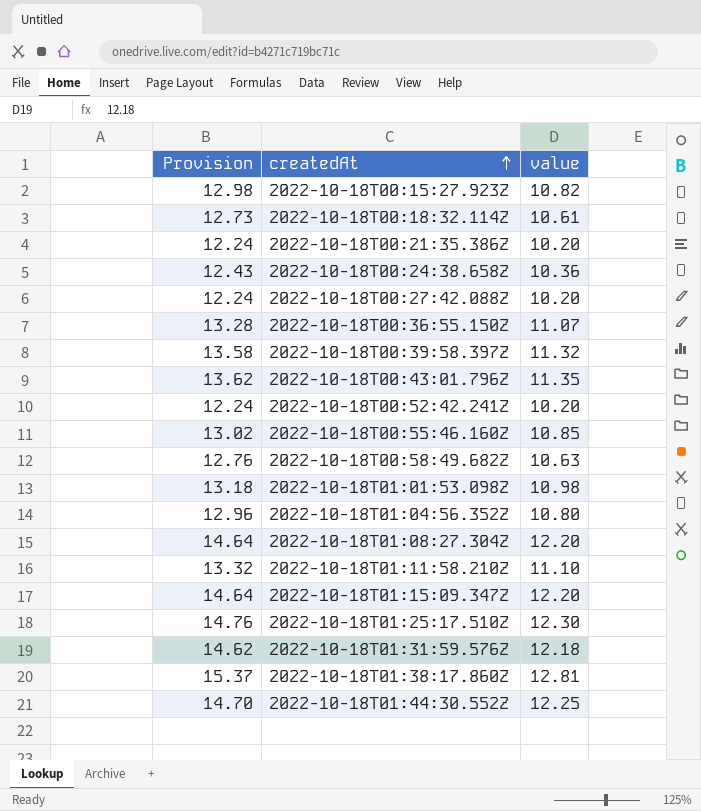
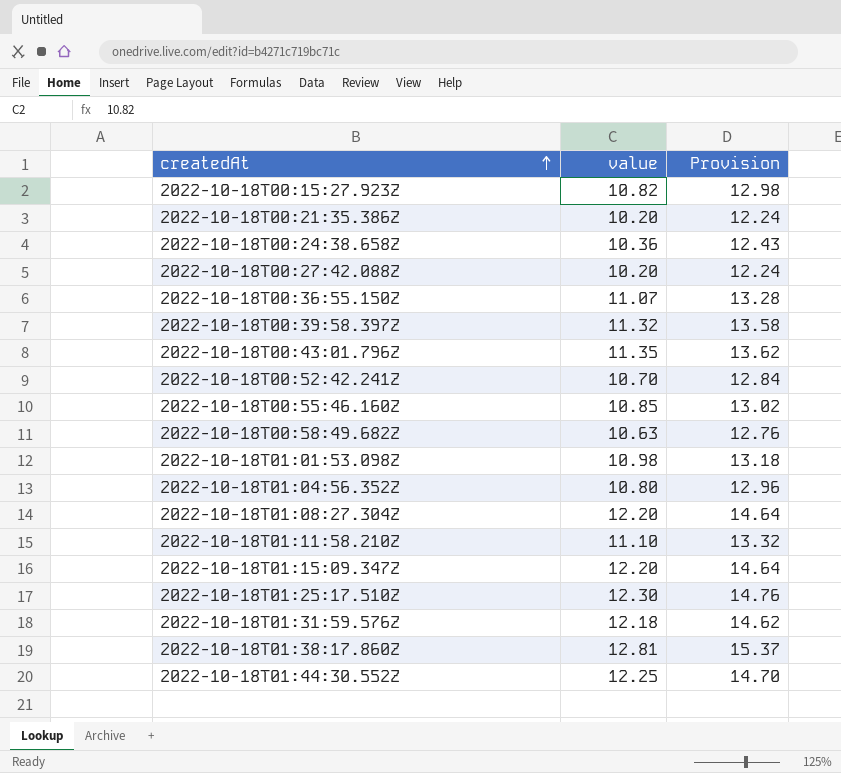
column Provision | position: 1 -> 3
row 2022-10-18T00:18:32.114Z: 12.73 | 10.61 -> none
2022-10-18T00:52:42.241Z | value: 10.20 -> 10.70
2022-10-18T00:52:42.241Z | Provision: 12.24 -> 12.84

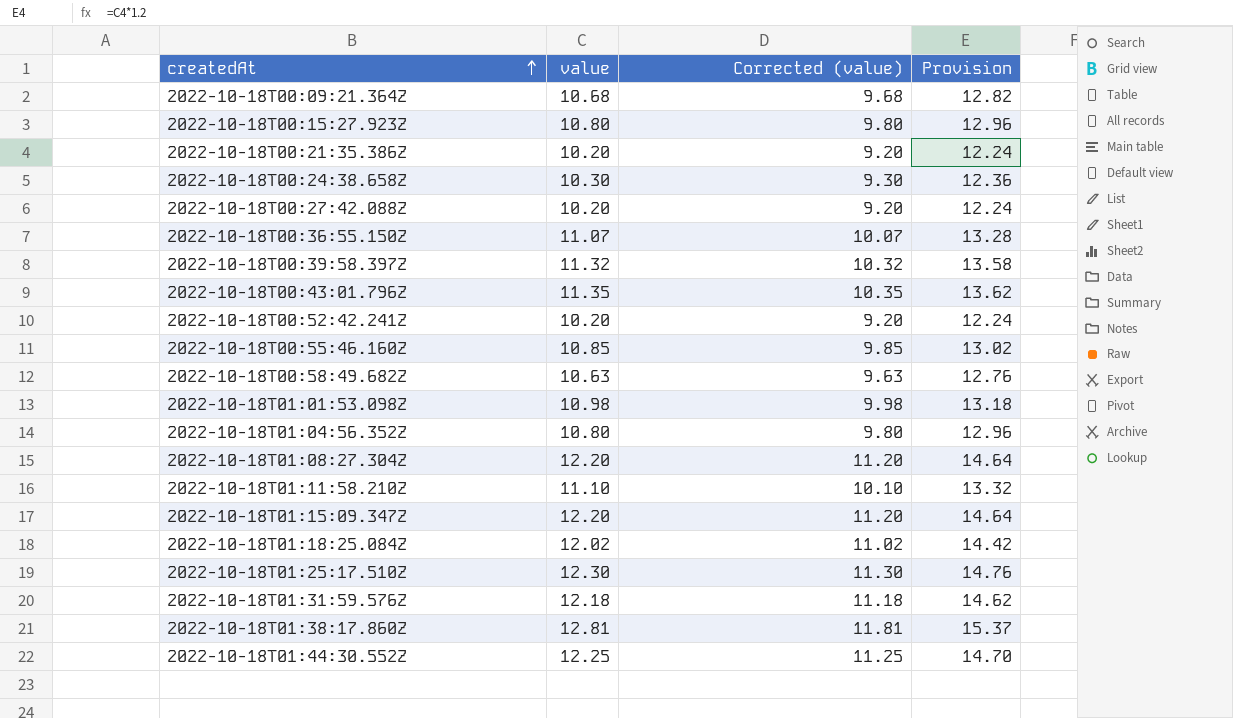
column Corrected (value) | formula: none -> [value] - 1
row 2022-10-18T00:09:21.364Z: none -> 10.68 | 9.68 | 12.82
2022-10-18T00:15:27.923Z | value: 10.82 -> 10.80
2022-10-18T00:15:27.923Z | Provision: 12.98 -> 12.96
2022-10-18T00:24:38.658Z | value: 10.36 -> 10.30
2022-10-18T00:24:38.658Z | Provision: 12.43 -> 12.36
2022-10-18T00:52:42.241Z | value: 10.70 -> 10.20
2022-10-18T00:52:42.241Z | Provision: 12.84 -> 12.24
row 2022-10-18T01:18:25.084Z: none -> 12.02 | 11.02 | 14.42

